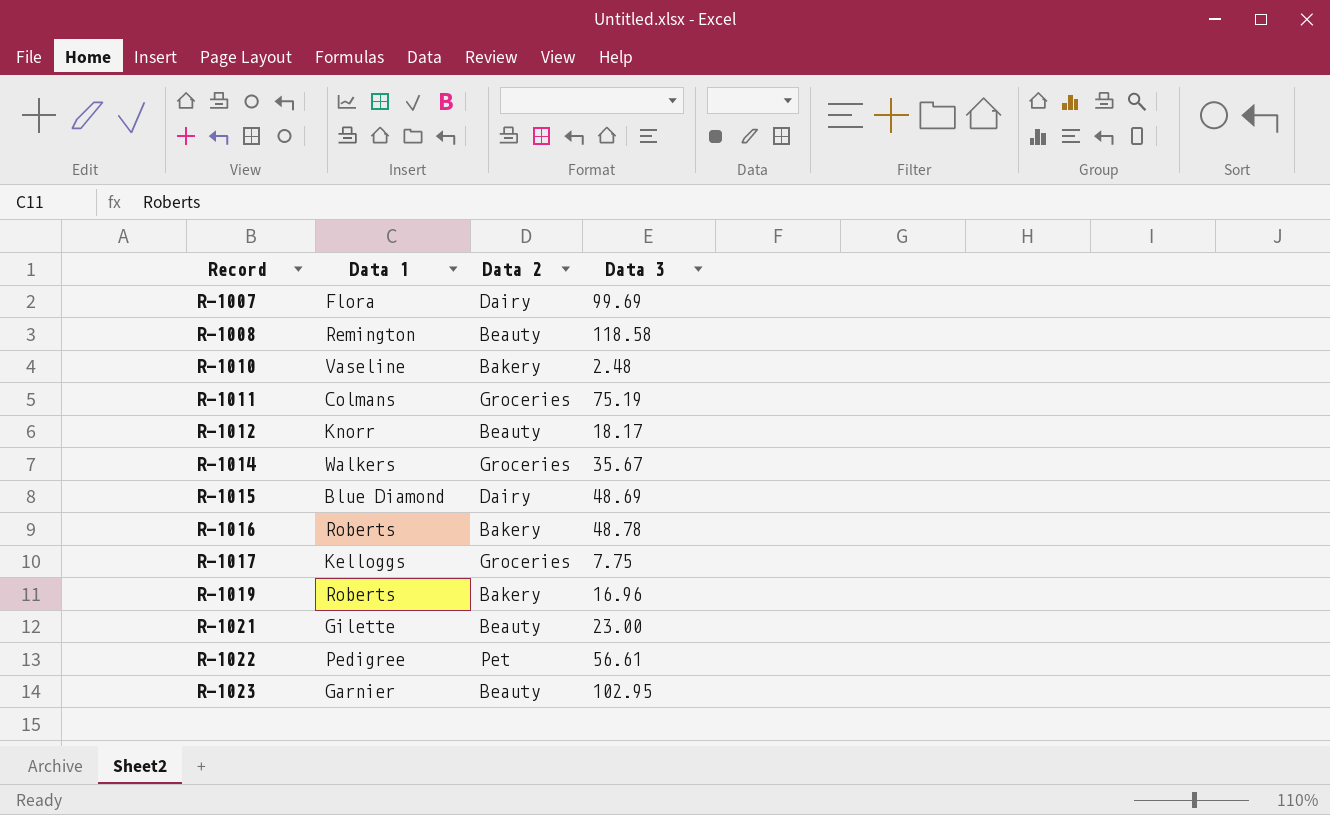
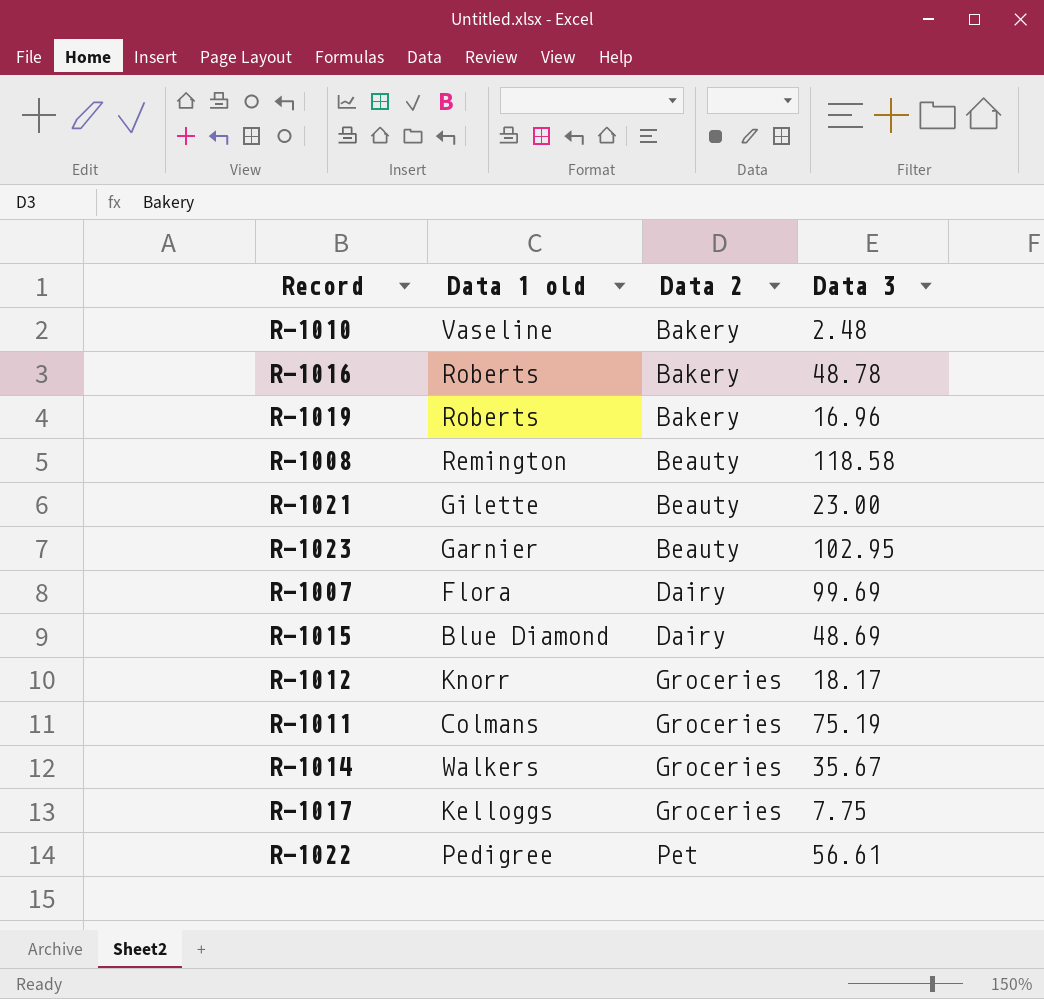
row order: Record ascending -> Data 2 ascending
column name: Data 1 -> Data 1 old
R-1012 | Data 2: Beauty -> Groceries

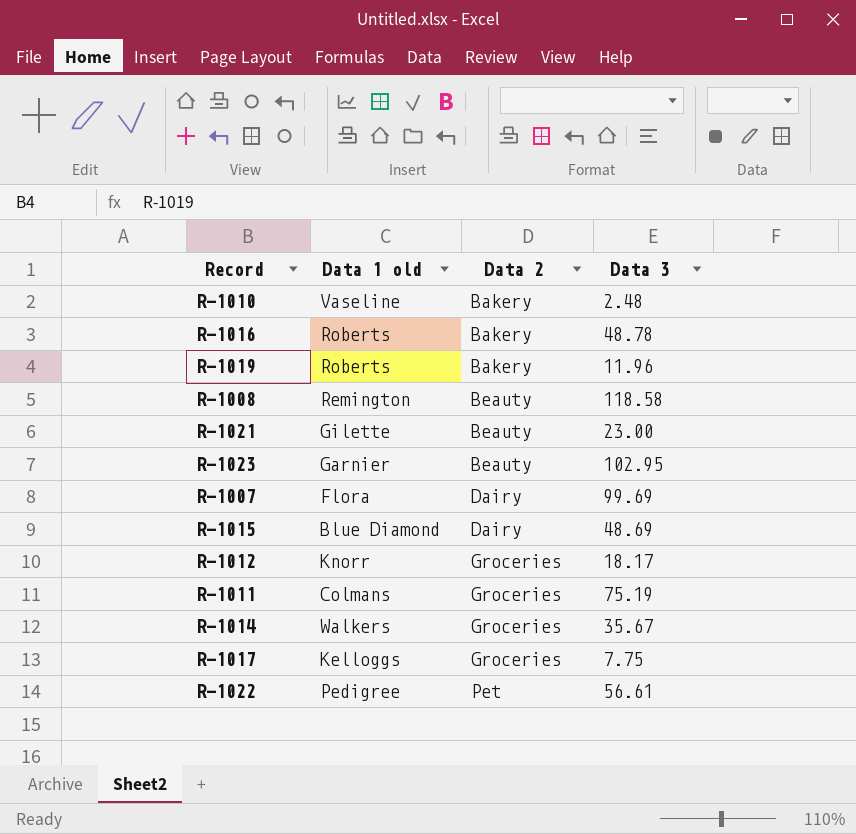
R-1019 | Data 3: 16.96 -> 11.96

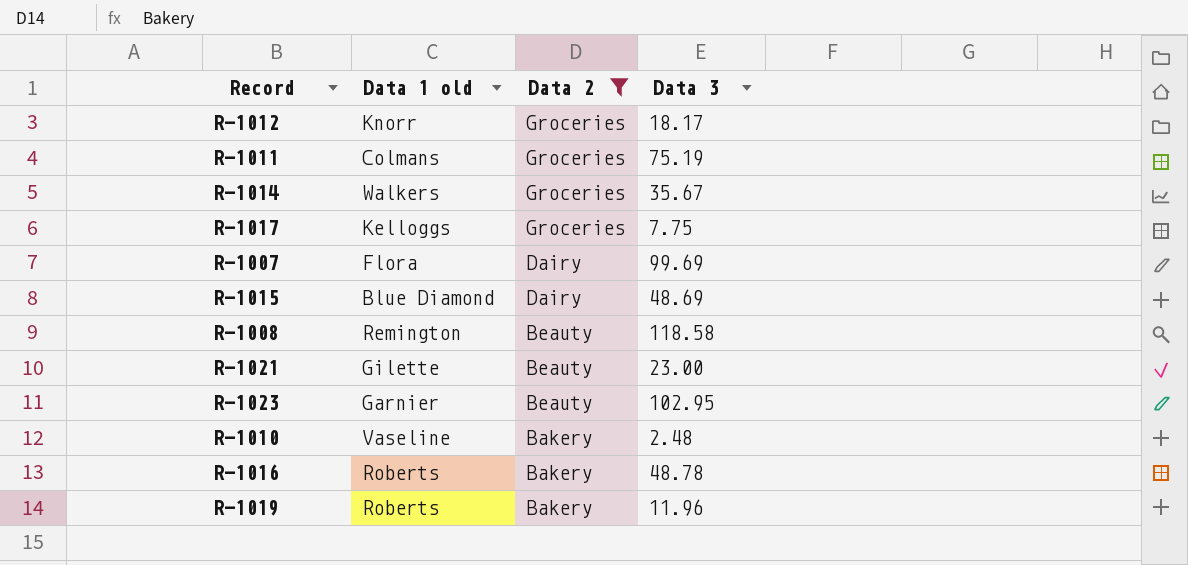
filter: none -> Data 2 != Pet
row order: Data 2 ascending -> Data 2 descending

